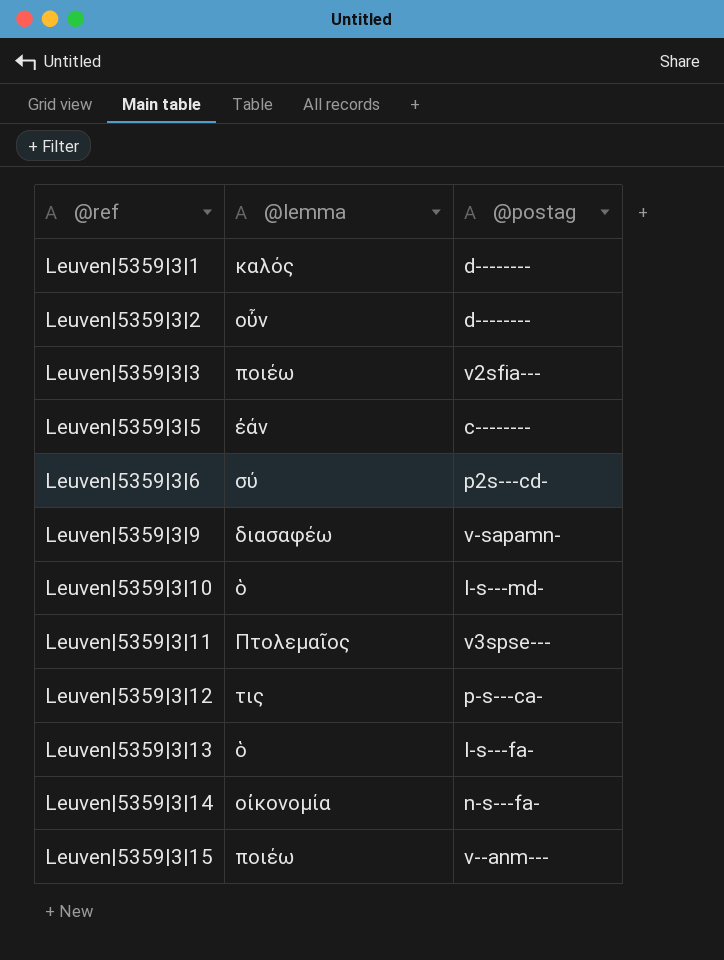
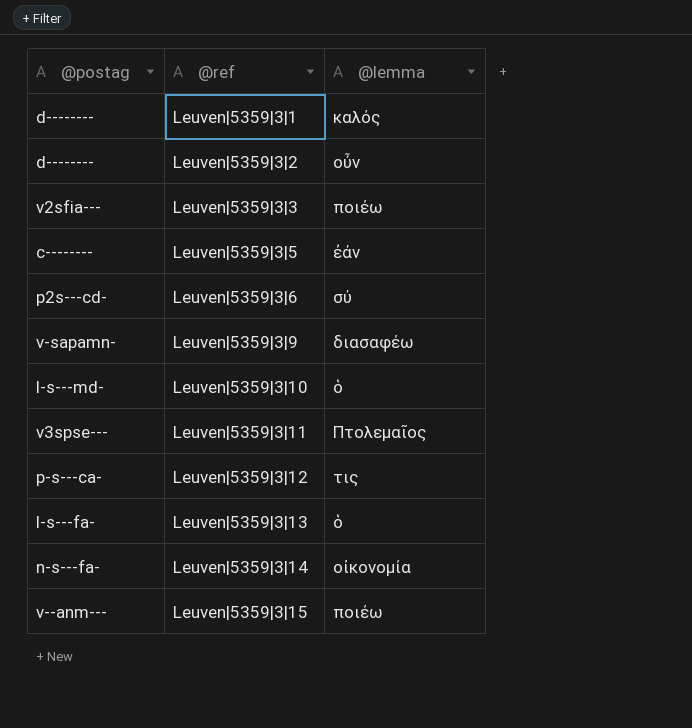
column @postag | position: 3 -> 1

